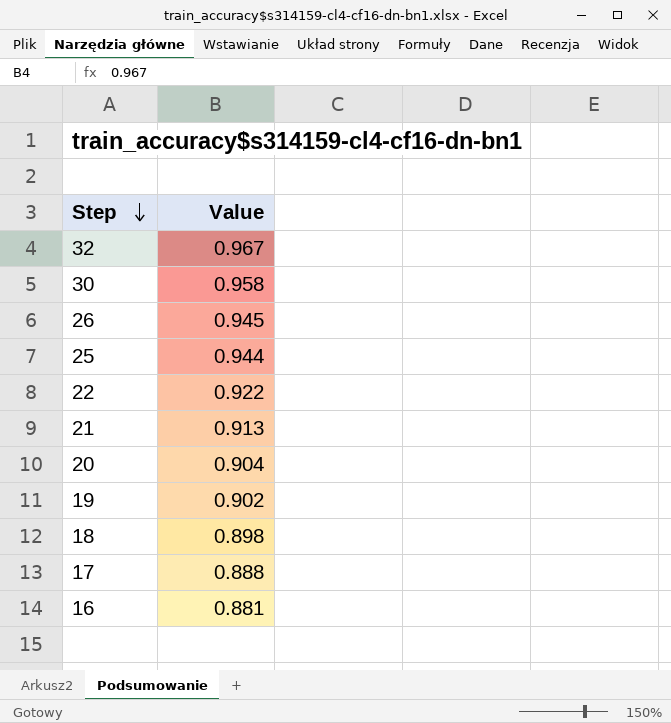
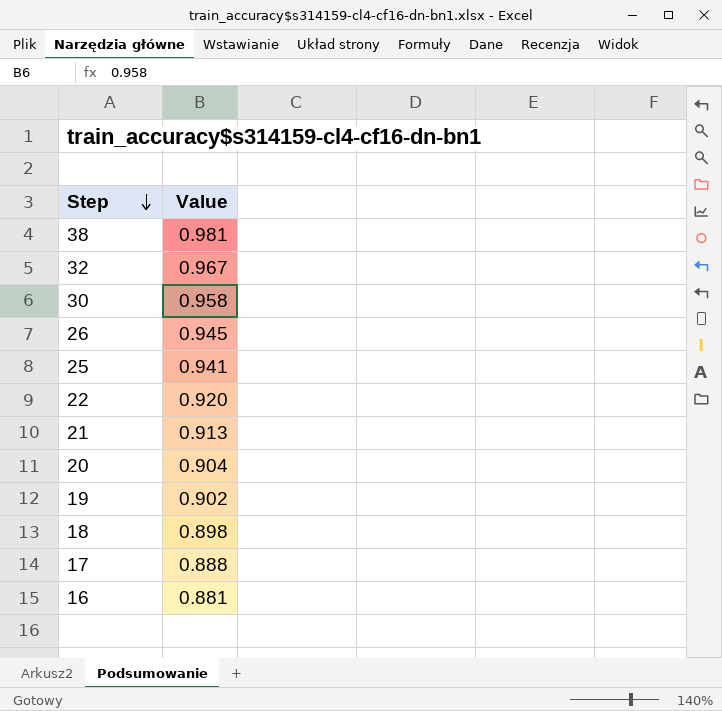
row 38: none -> 0.981
25 | Value: 0.944 -> 0.941
22 | Value: 0.922 -> 0.920

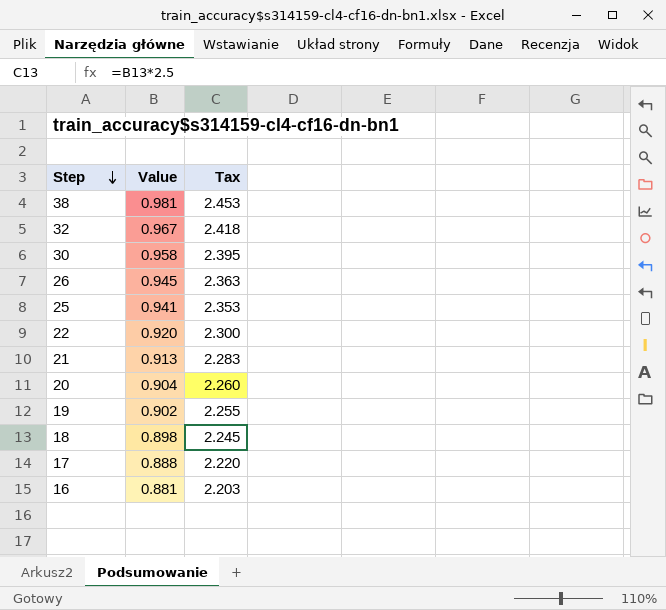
column Tax | formula: none -> [Value] * 2.5

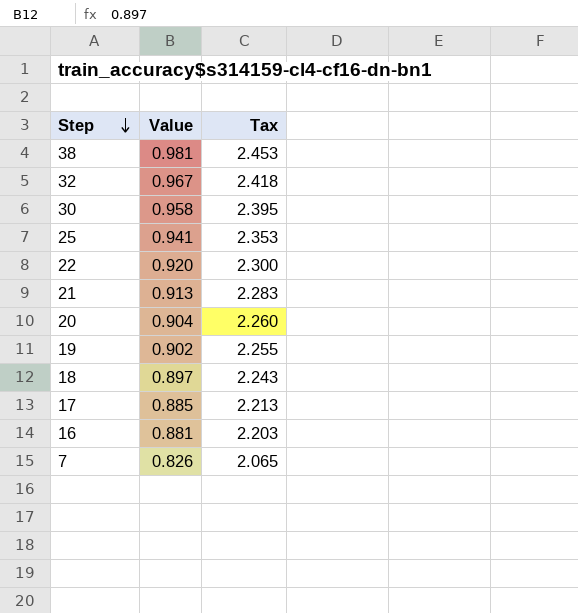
row 26: 0.945 | 2.363 -> none
18 | Value: 0.898 -> 0.897
18 | Tax: 2.245 -> 2.243
17 | Value: 0.888 -> 0.885
17 | Tax: 2.220 -> 2.213
row 7: none -> 0.826 | 2.065

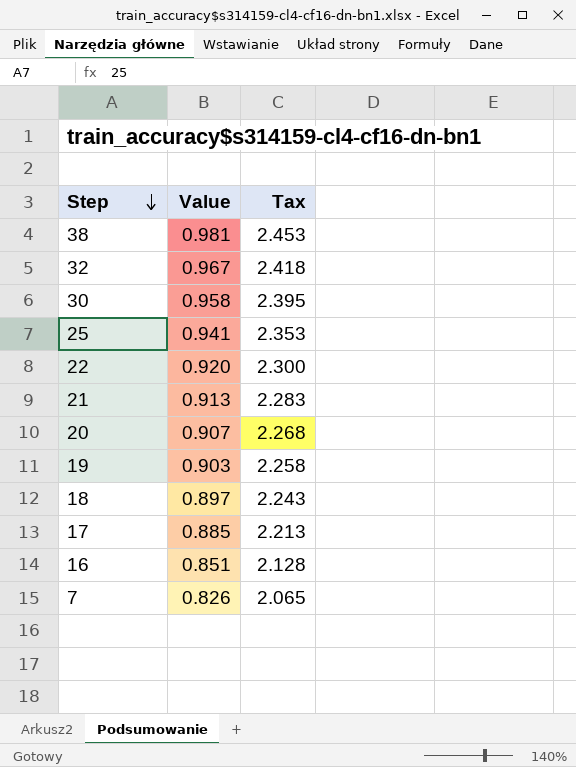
20 | Value: 0.904 -> 0.907
20 | Tax: 2.260 -> 2.268
19 | Value: 0.902 -> 0.903
19 | Tax: 2.255 -> 2.258
16 | Value: 0.881 -> 0.851
16 | Tax: 2.203 -> 2.128

